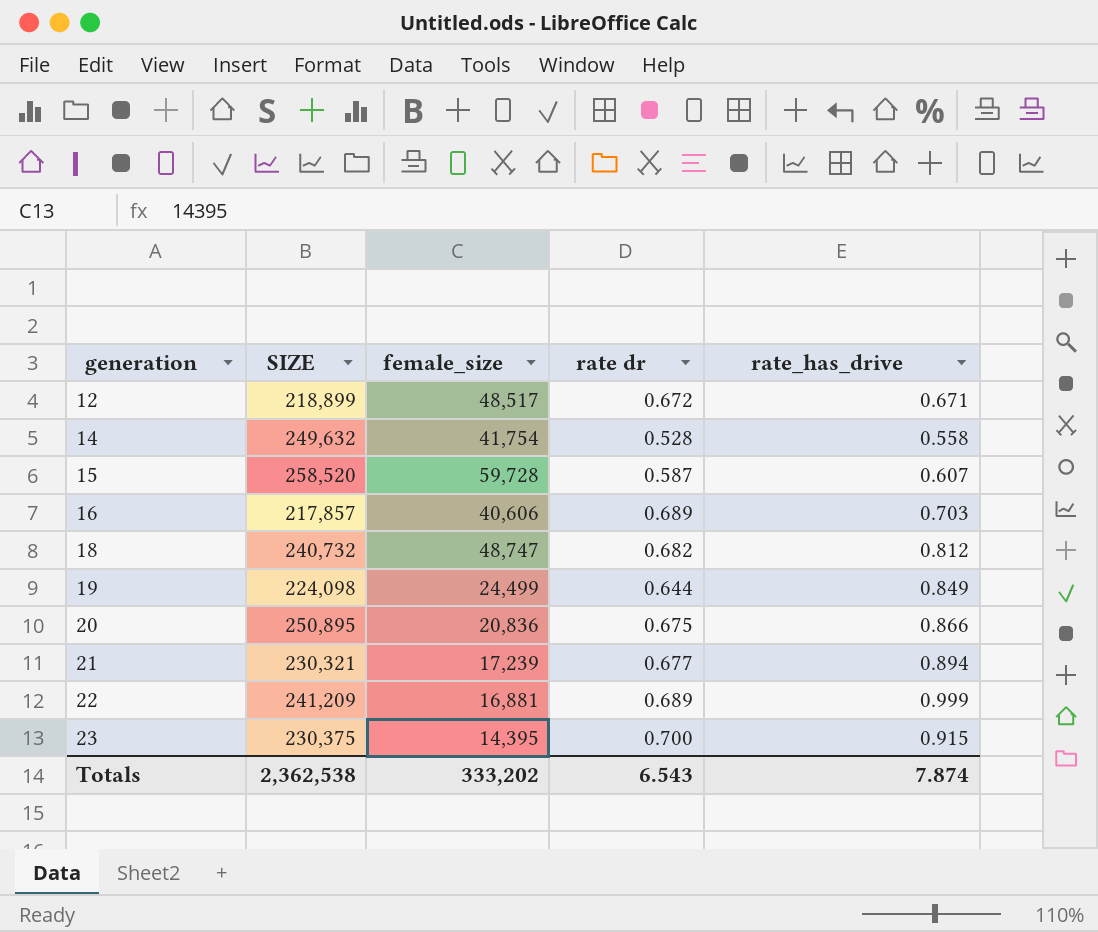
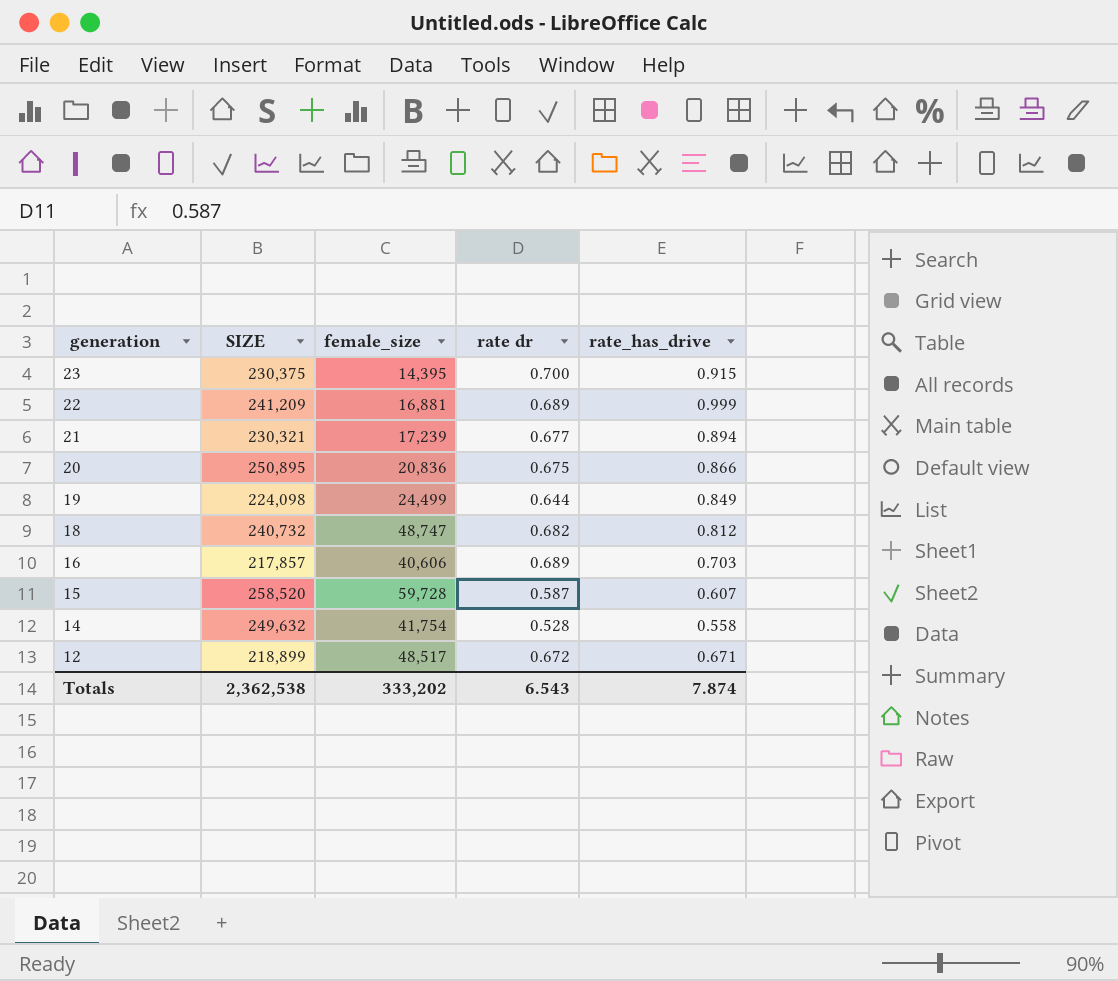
row order: generation ascending -> generation descending

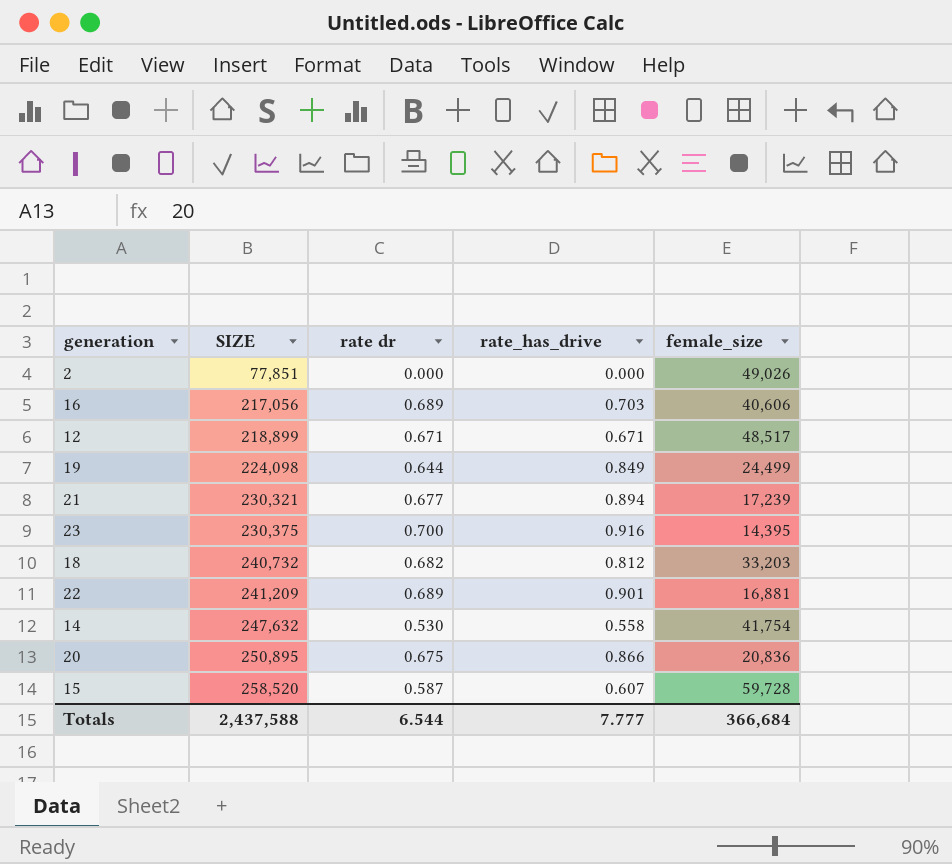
row order: generation descending -> SIZE ascending
column female_size | position: 3 -> 5
row 2: none -> 77,851 | 0.000 | 0.000 | 49,026
16 | SIZE: 217,857 -> 217,056
12 | rate dr: 0.672 -> 0.671
23 | rate_has_drive: 0.915 -> 0.916
18 | female_size: 48,747 -> 33,203
22 | rate_has_drive: 0.999 -> 0.901
14 | SIZE: 249,632 -> 247,632
14 | rate dr: 0.528 -> 0.530
Totals | SIZE: 2,362,538 -> 2,437,588
Totals | rate dr: 6.543 -> 6.544
Totals | rate_has_drive: 7.874 -> 7.777
Totals | female_size: 333,202 -> 366,684

